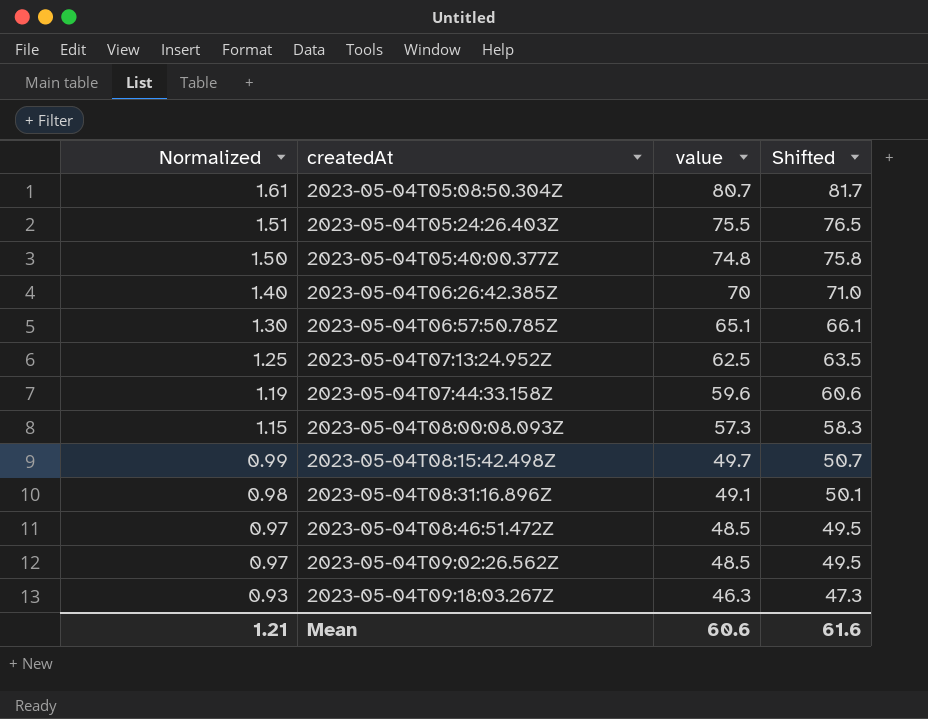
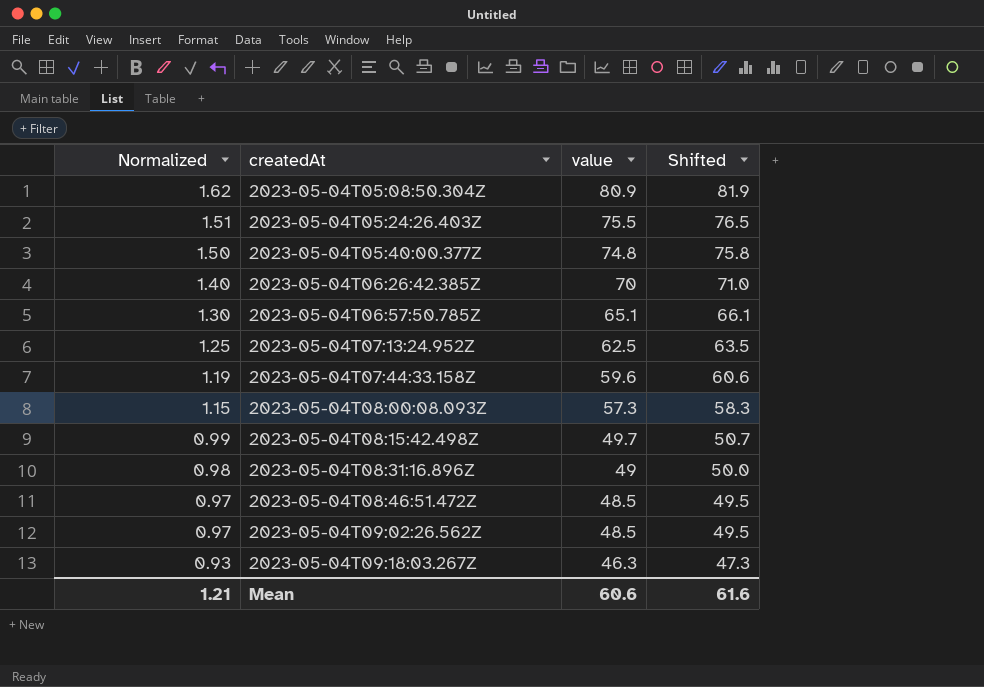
2023-05-04T05:08:50.304Z | Normalized: 1.61 -> 1.62
2023-05-04T05:08:50.304Z | value: 80.7 -> 80.9
2023-05-04T05:08:50.304Z | Shifted: 81.7 -> 81.9
2023-05-04T08:31:16.896Z | value: 49.1 -> 49
2023-05-04T08:31:16.896Z | Shifted: 50.1 -> 50.0

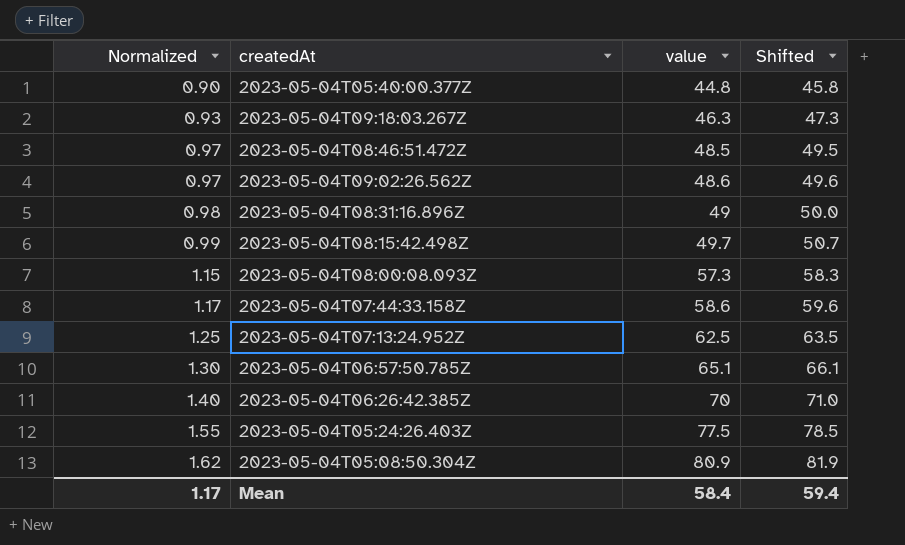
row order: Normalized descending -> Normalized ascending
2023-05-04T05:40:00.377Z | Normalized: 1.50 -> 0.90
2023-05-04T05:40:00.377Z | value: 74.8 -> 44.8
2023-05-04T05:40:00.377Z | Shifted: 75.8 -> 45.8
2023-05-04T09:02:26.562Z | value: 48.5 -> 48.6
2023-05-04T09:02:26.562Z | Shifted: 49.5 -> 49.6
2023-05-04T07:44:33.158Z | Normalized: 1.19 -> 1.17
2023-05-04T07:44:33.158Z | value: 59.6 -> 58.6
2023-05-04T07:44:33.158Z | Shifted: 60.6 -> 59.6
2023-05-04T05:24:26.403Z | Normalized: 1.51 -> 1.55
2023-05-04T05:24:26.403Z | value: 75.5 -> 77.5
2023-05-04T05:24:26.403Z | Shifted: 76.5 -> 78.5
Mean | Normalized: 1.21 -> 1.17
Mean | value: 60.6 -> 58.4
Mean | Shifted: 61.6 -> 59.4

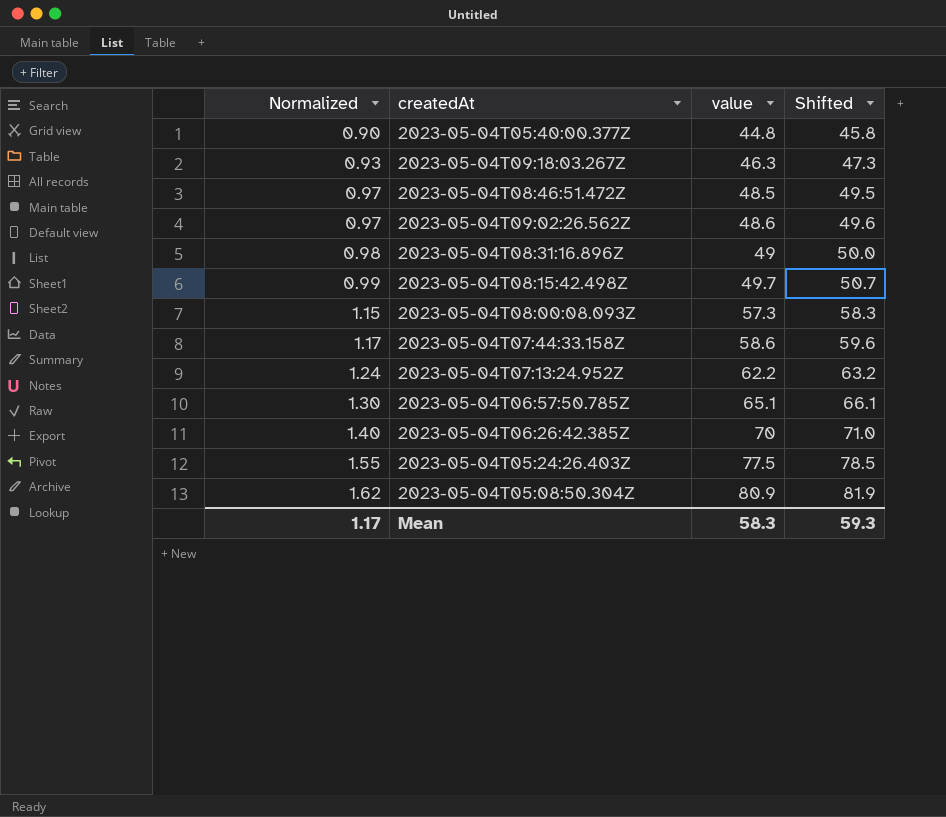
2023-05-04T07:13:24.952Z | Normalized: 1.25 -> 1.24
2023-05-04T07:13:24.952Z | value: 62.5 -> 62.2
2023-05-04T07:13:24.952Z | Shifted: 63.5 -> 63.2
Mean | value: 58.4 -> 58.3
Mean | Shifted: 59.4 -> 59.3

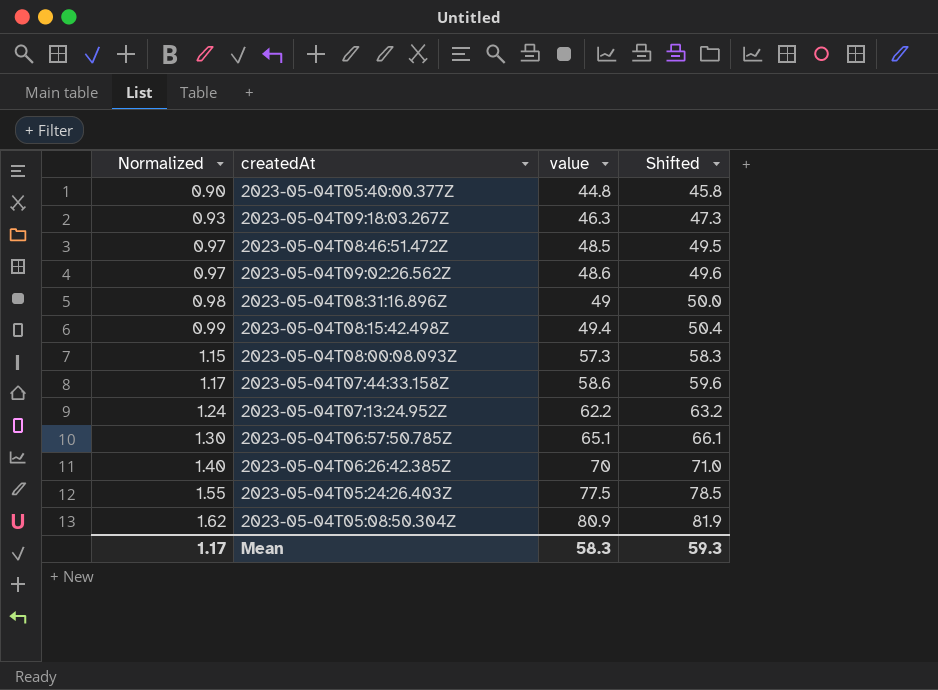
2023-05-04T08:15:42.498Z | value: 49.7 -> 49.4
2023-05-04T08:15:42.498Z | Shifted: 50.7 -> 50.4

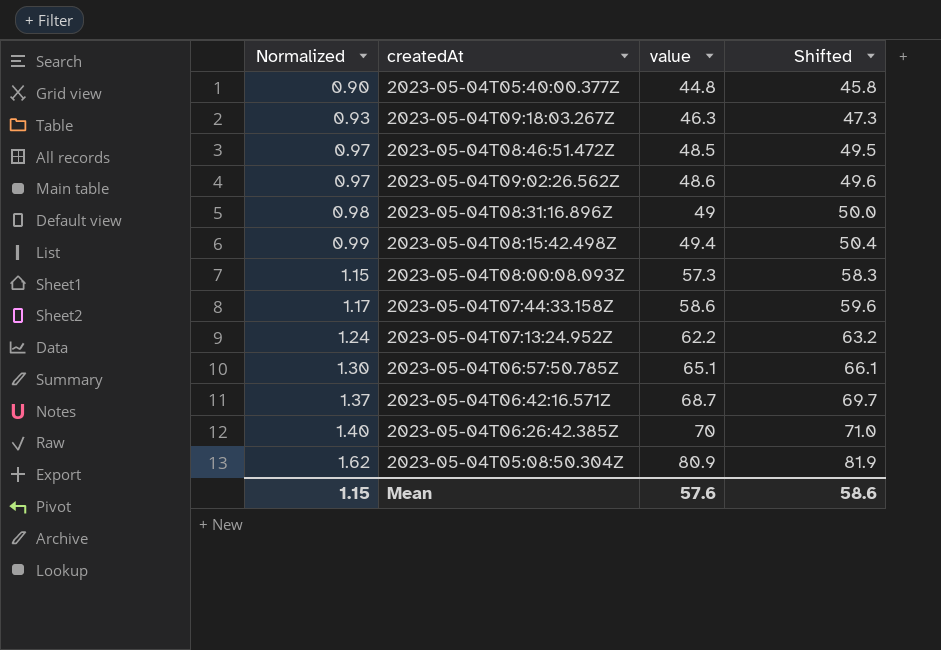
row 2023-05-04T05:24:26.403Z: 1.55 | 77.5 | 78.5 -> none
row 2023-05-04T06:42:16.571Z: none -> 1.37 | 68.7 | 69.7
Mean | Normalized: 1.17 -> 1.15
Mean | value: 58.3 -> 57.6
Mean | Shifted: 59.3 -> 58.6

